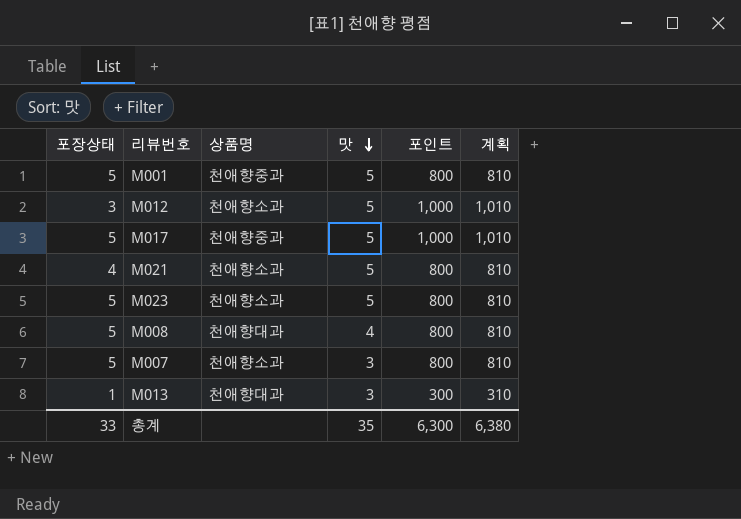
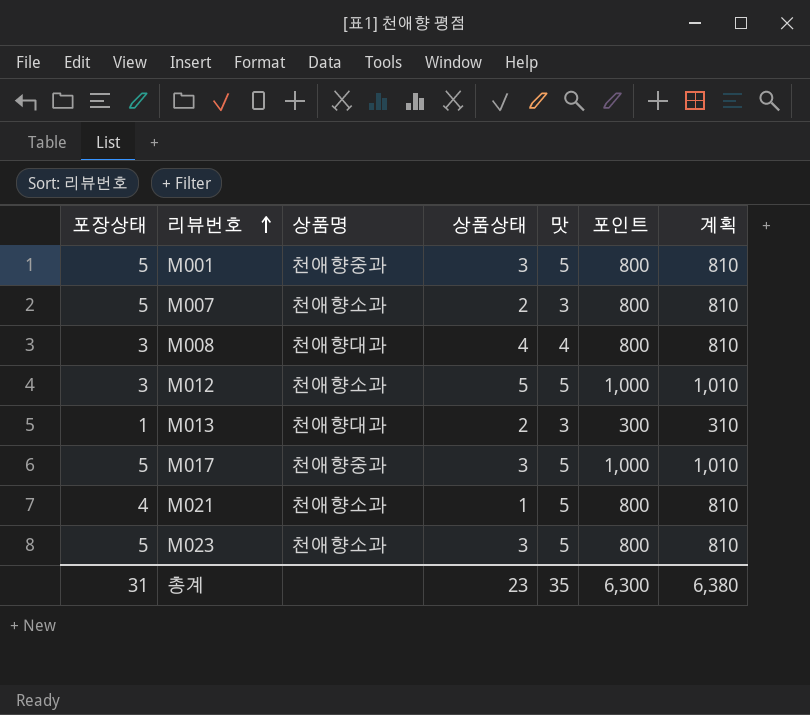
row order: 맛 descending -> 리뷰번호 ascending
column 상품상태 | position: none -> 4
M008 | 포장상태: 5 -> 3
총계 | 포장상태: 33 -> 31

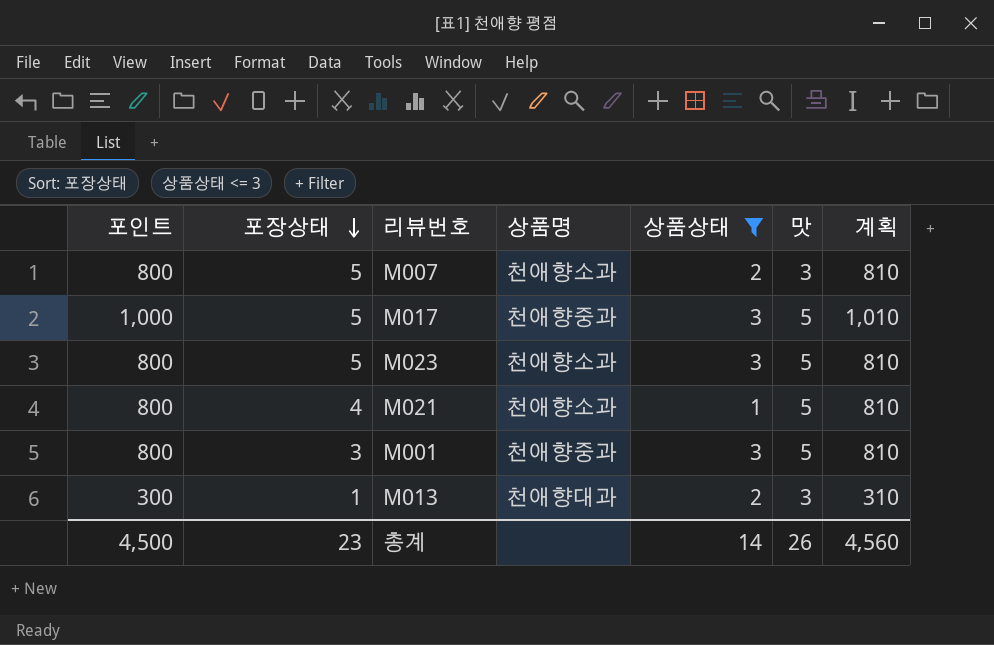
filter: none -> 상품상태 <= 3
row order: 리뷰번호 ascending -> 포장상태 descending
column 포인트 | position: 6 -> 1
M001 | 포장상태: 5 -> 3
총계 | 포인트: 6,300 -> 4,500
총계 | 포장상태: 31 -> 23
총계 | 상품상태: 23 -> 14
총계 | 맛: 35 -> 26
총계 | 계획: 6,380 -> 4,560

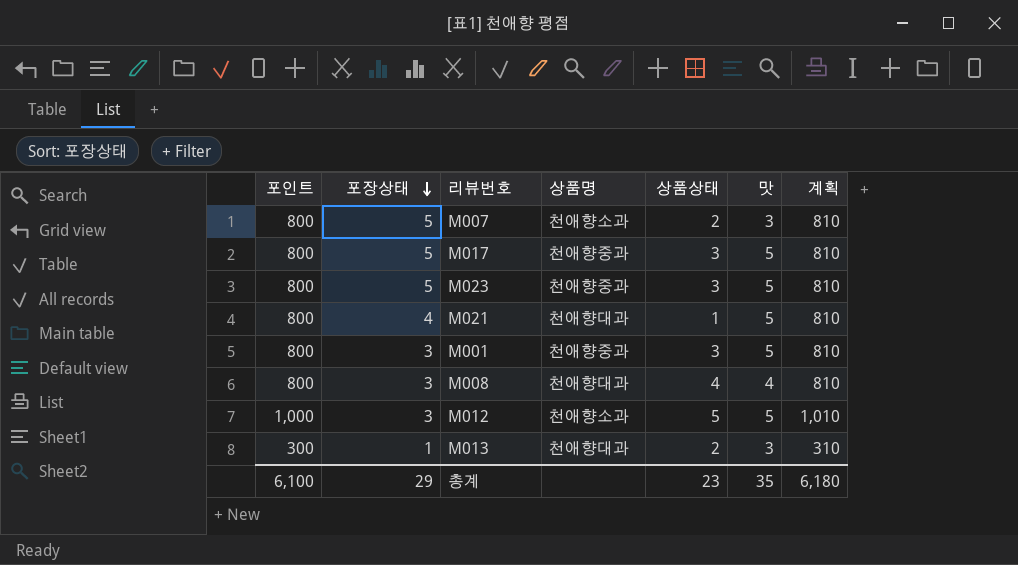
filter: 상품상태 <= 3 -> none
M017 | 포인트: 1,000 -> 800
M017 | 계획: 1,010 -> 810
M023 | 상품명: 천애향소과 -> 천애향중과
M021 | 상품명: 천애향소과 -> 천애향대과
총계 | 포인트: 4,500 -> 6,100
총계 | 포장상태: 23 -> 29
총계 | 상품상태: 14 -> 23
총계 | 맛: 26 -> 35
총계 | 계획: 4,560 -> 6,180

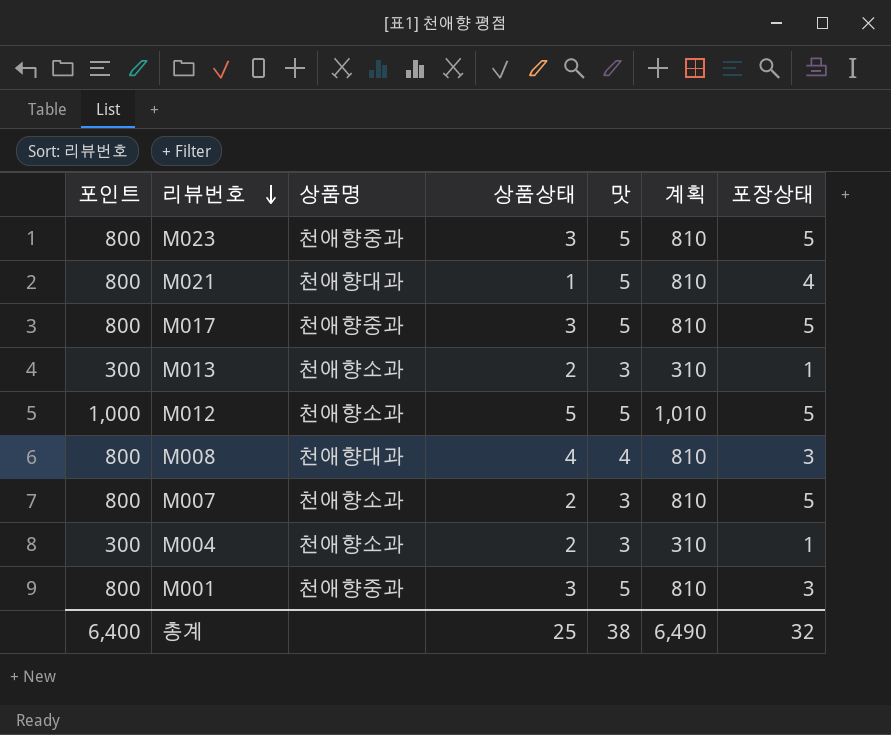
row order: 포장상태 descending -> 리뷰번호 descending
column 포장상태 | position: 2 -> 7
M013 | 상품명: 천애향대과 -> 천애향소과
M012 | 포장상태: 3 -> 5
row M004: none -> 300 | 천애향소과 | 2 | 3 | 310 | 1
총계 | 포인트: 6,100 -> 6,400
총계 | 상품상태: 23 -> 25
총계 | 맛: 35 -> 38
총계 | 계획: 6,180 -> 6,490
총계 | 포장상태: 29 -> 32

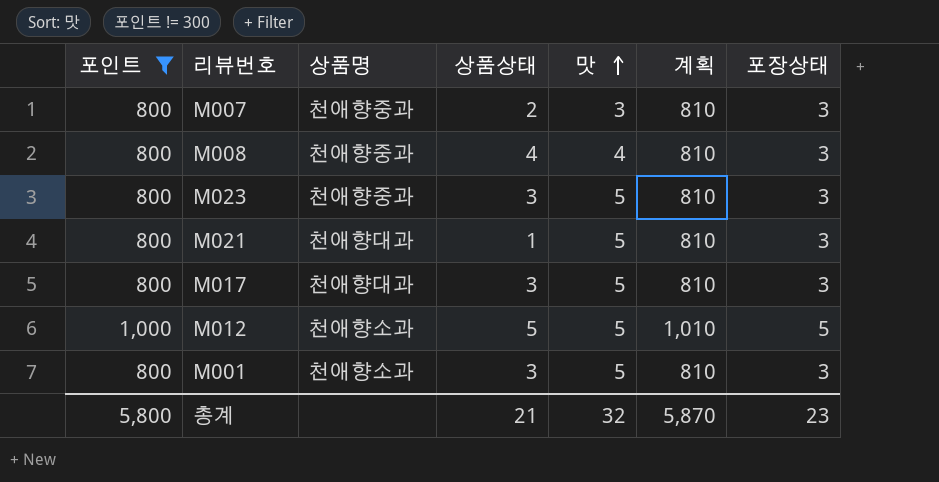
filter: none -> 포인트 != 300
row order: 리뷰번호 descending -> 맛 ascending
M007 | 상품명: 천애향소과 -> 천애향중과
M007 | 포장상태: 5 -> 3
M008 | 상품명: 천애향대과 -> 천애향중과
M023 | 포장상태: 5 -> 3
M021 | 포장상태: 4 -> 3
M017 | 상품명: 천애향중과 -> 천애향대과
M017 | 포장상태: 5 -> 3
M001 | 상품명: 천애향중과 -> 천애향소과
총계 | 포인트: 6,400 -> 5,800
총계 | 상품상태: 25 -> 21
총계 | 맛: 38 -> 32
총계 | 계획: 6,490 -> 5,870
총계 | 포장상태: 32 -> 23

